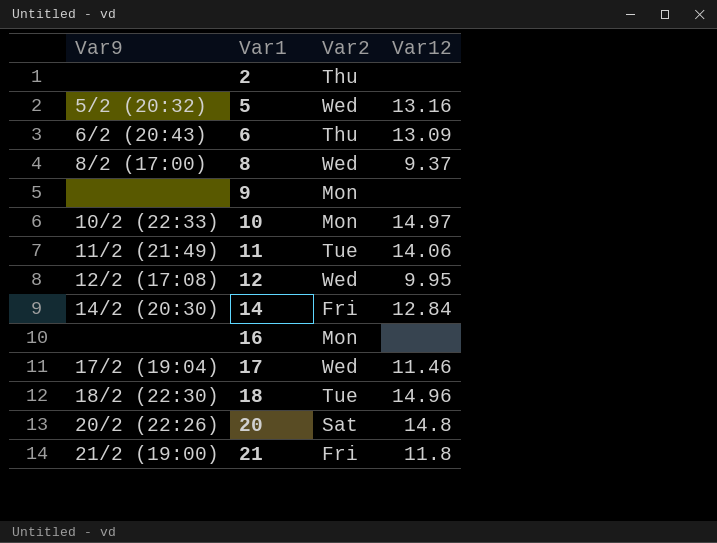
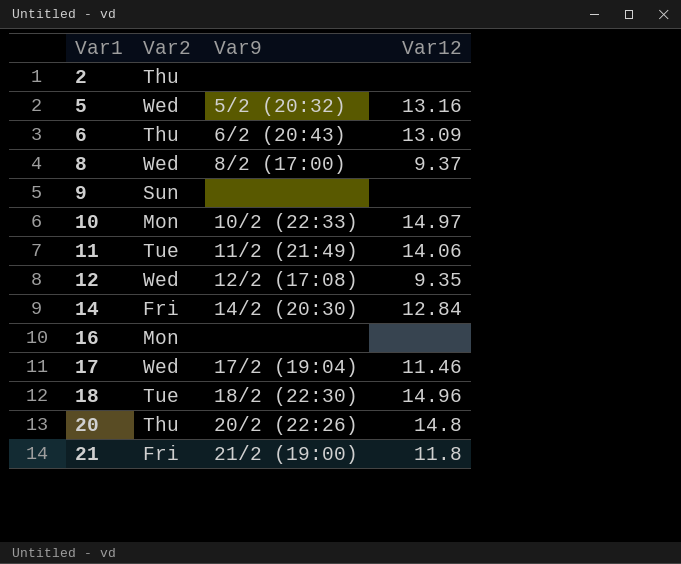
column Var9 | position: 1 -> 3
9 | Var2: Mon -> Sun
12 | Var12: 9.95 -> 9.35
20 | Var2: Sat -> Thu

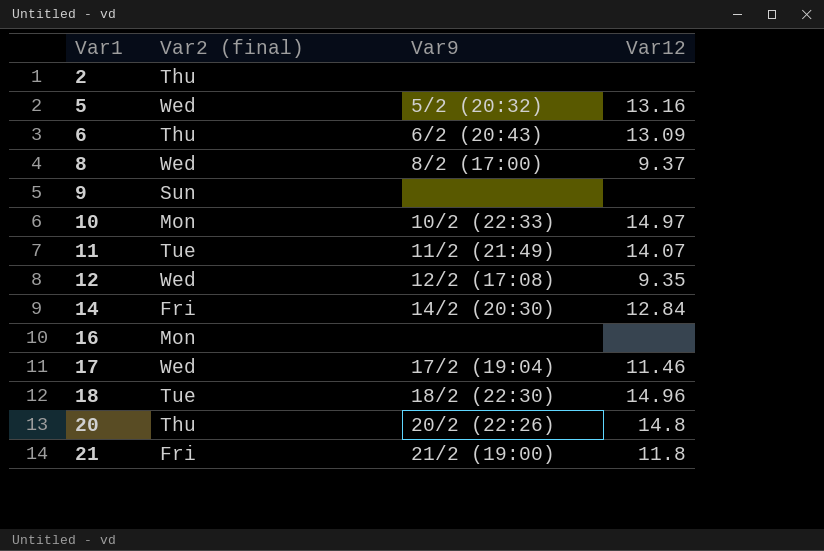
column name: Var2 -> Var2 (final)
11 | Var12: 14.06 -> 14.07

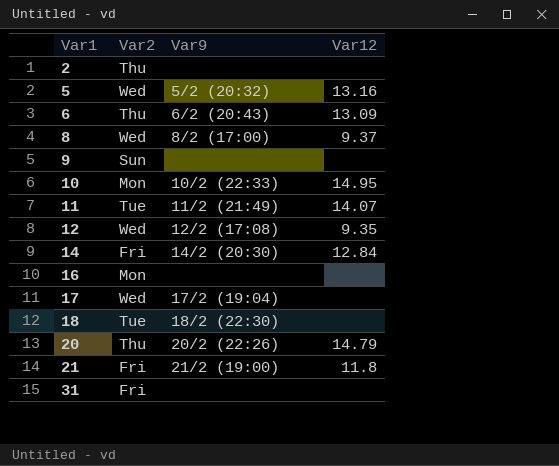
column name: Var2 (final) -> Var2
10 | Var12: 14.97 -> 14.95
17 | Var12: 11.46 -> none
18 | Var12: 14.96 -> none
20 | Var12: 14.8 -> 14.79
row 31: none -> Fri | none | none

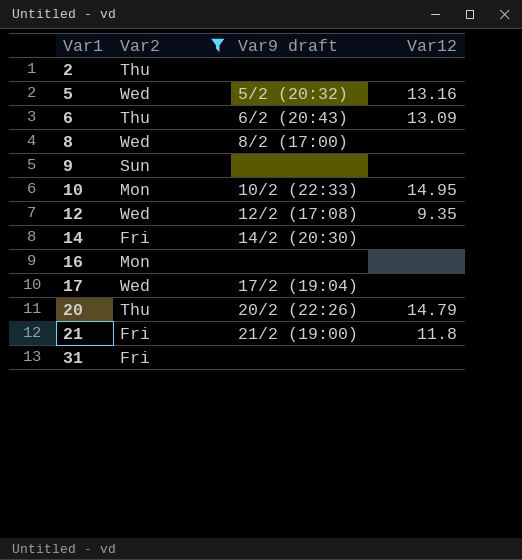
filter: none -> Var2 != Tue
column name: Var9 -> Var9 draft
8 | Var12: 9.37 -> none
14 | Var12: 12.84 -> none

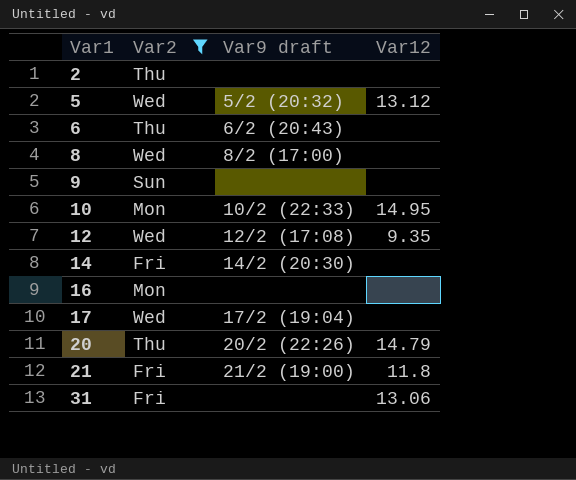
5 | Var12: 13.16 -> 13.12
6 | Var12: 13.09 -> none
31 | Var12: none -> 13.06

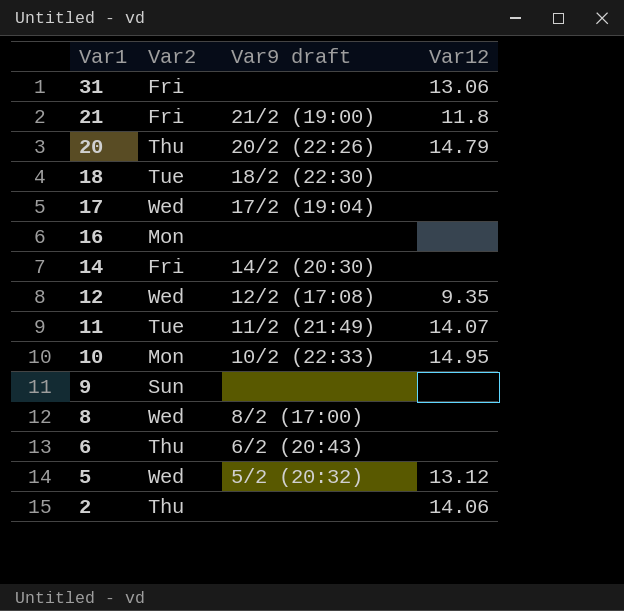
filter: Var2 != Tue -> none
row order: Var1 ascending -> Var1 descending
2 | Var12: none -> 14.06

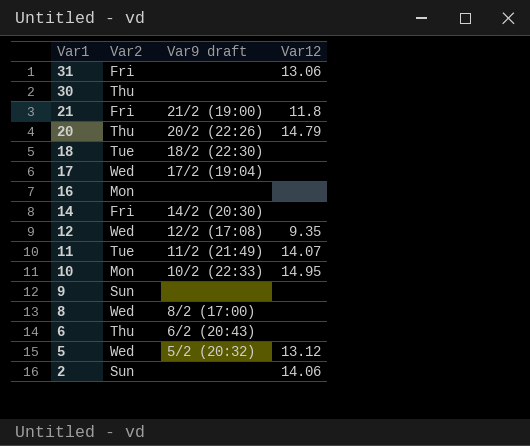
row 30: none -> Thu | none | none
2 | Var2: Thu -> Sun

